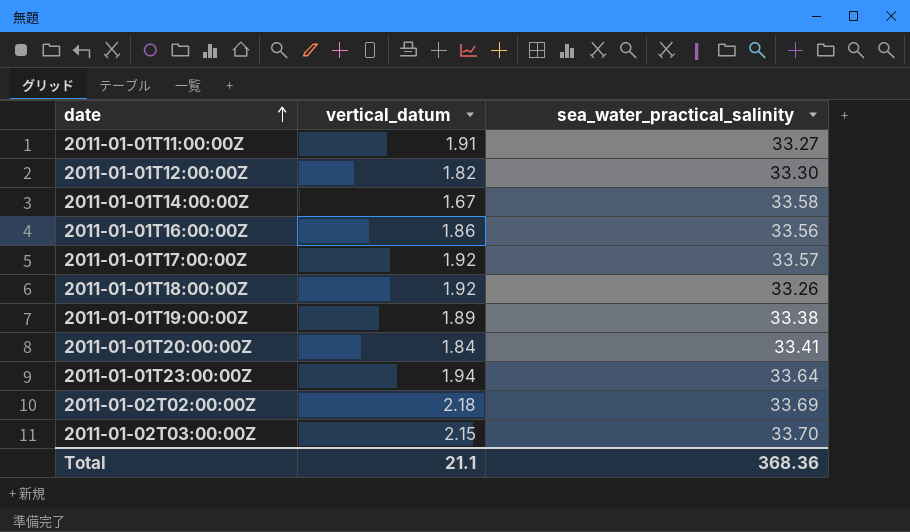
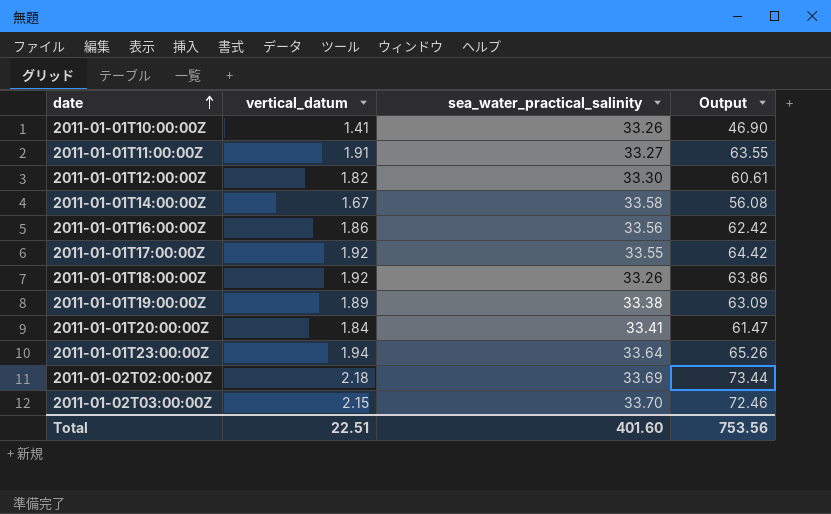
column Output | formula: none -> [vertical_datum] * [sea_water_practical_salinity]
row 2011-01-01T10:00:00Z: none -> 1.41 | 33.26 | 46.90
2011-01-01T17:00:00Z | sea_water_practical_salinity: 33.57 -> 33.55
Total | vertical_datum: 21.1 -> 22.51
Total | sea_water_practical_salinity: 368.36 -> 401.60

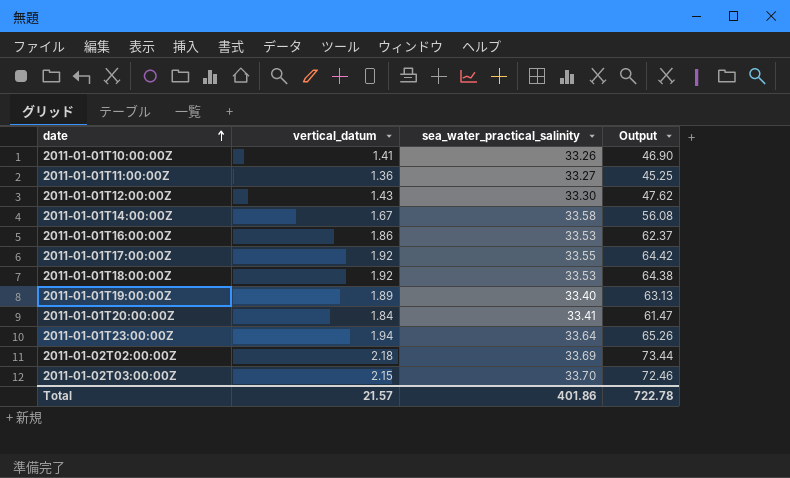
2011-01-01T11:00:00Z | vertical_datum: 1.91 -> 1.36
2011-01-01T11:00:00Z | Output: 63.55 -> 45.25
2011-01-01T12:00:00Z | vertical_datum: 1.82 -> 1.43
2011-01-01T12:00:00Z | Output: 60.61 -> 47.62
2011-01-01T16:00:00Z | sea_water_practical_salinity: 33.56 -> 33.53
2011-01-01T16:00:00Z | Output: 62.42 -> 62.37
2011-01-01T18:00:00Z | sea_water_practical_salinity: 33.26 -> 33.53
2011-01-01T18:00:00Z | Output: 63.86 -> 64.38
2011-01-01T19:00:00Z | sea_water_practical_salinity: 33.38 -> 33.40
2011-01-01T19:00:00Z | Output: 63.09 -> 63.13
Total | vertical_datum: 22.51 -> 21.57
Total | sea_water_practical_salinity: 401.60 -> 401.86
Total | Output: 753.56 -> 722.78

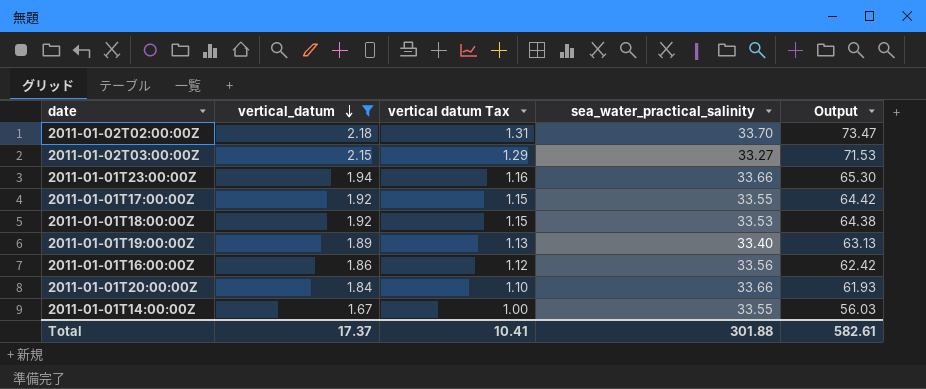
filter: none -> vertical_datum >= 1.67
row order: date ascending -> vertical_datum descending
column vertical datum Tax | formula: none -> [vertical_datum] * 0.6
2011-01-02T02:00:00Z | sea_water_practical_salinity: 33.69 -> 33.70
2011-01-02T02:00:00Z | Output: 73.44 -> 73.47
2011-01-02T03:00:00Z | sea_water_practical_salinity: 33.70 -> 33.27
2011-01-02T03:00:00Z | Output: 72.46 -> 71.53
2011-01-01T23:00:00Z | sea_water_practical_salinity: 33.64 -> 33.66
2011-01-01T23:00:00Z | Output: 65.26 -> 65.30
2011-01-01T16:00:00Z | sea_water_practical_salinity: 33.53 -> 33.56
2011-01-01T16:00:00Z | Output: 62.37 -> 62.42
2011-01-01T20:00:00Z | sea_water_practical_salinity: 33.41 -> 33.66
2011-01-01T20:00:00Z | Output: 61.47 -> 61.93
2011-01-01T14:00:00Z | sea_water_practical_salinity: 33.58 -> 33.55
2011-01-01T14:00:00Z | Output: 56.08 -> 56.03
Total | vertical_datum: 21.57 -> 17.37
Total | sea_water_practical_salinity: 401.86 -> 301.88
Total | Output: 722.78 -> 582.61

